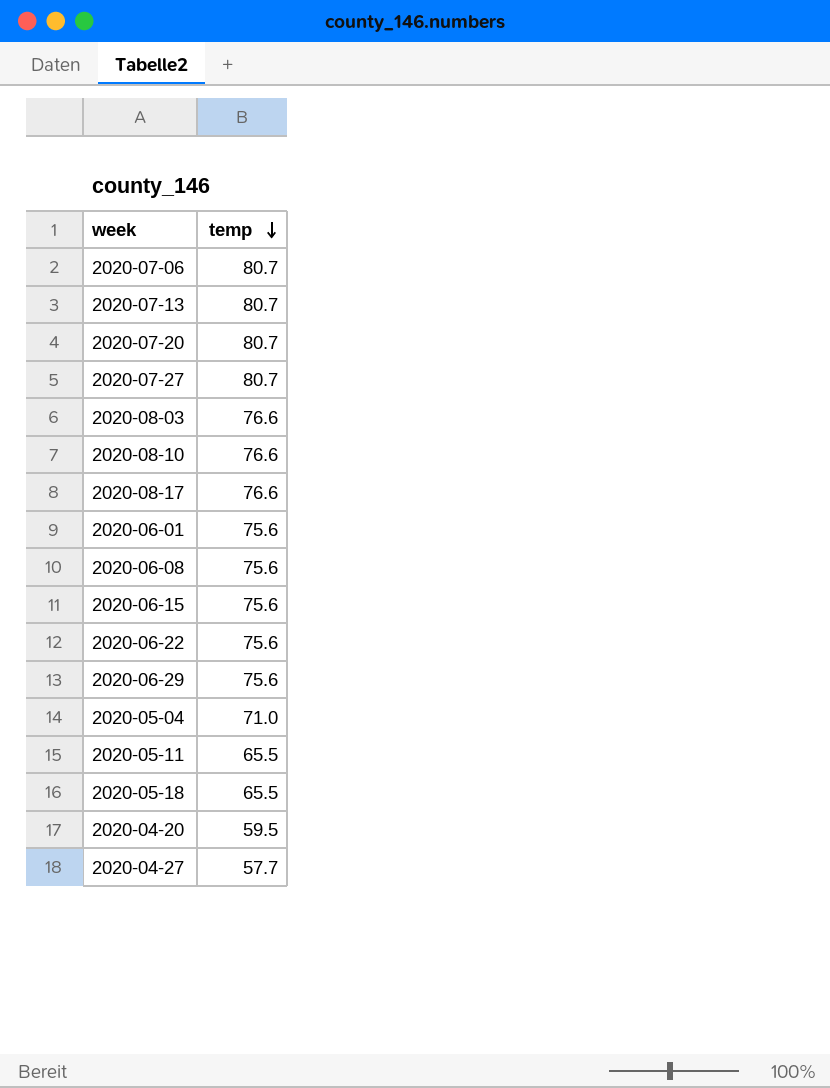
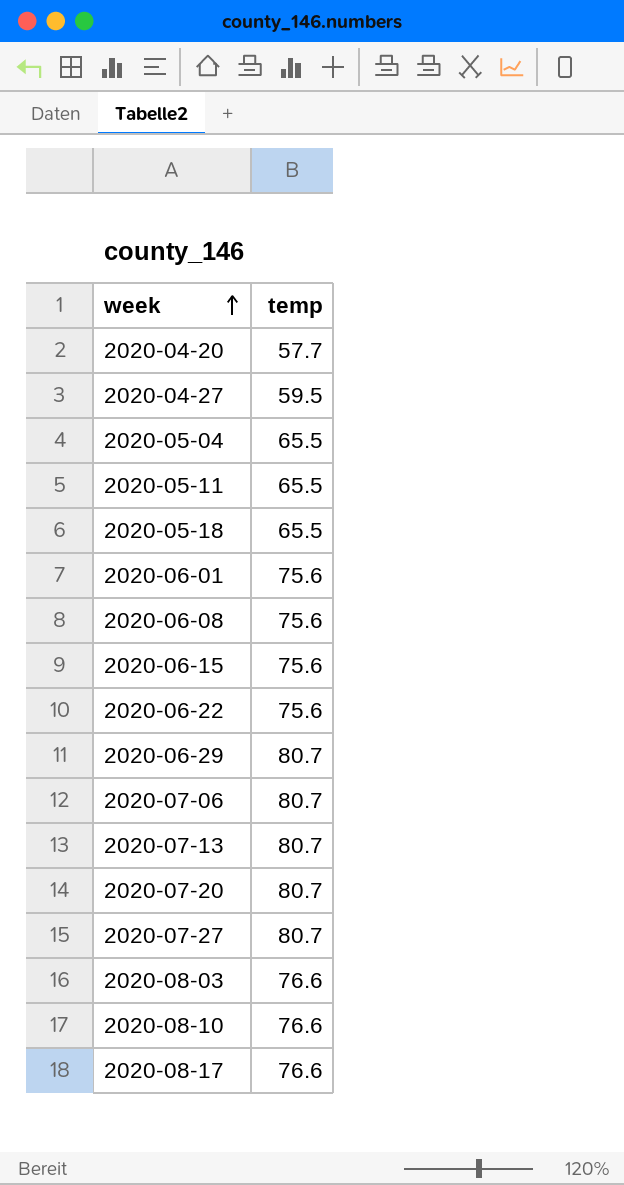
row order: temp descending -> week ascending
2020-04-20 | temp: 59.5 -> 57.7
2020-04-27 | temp: 57.7 -> 59.5
2020-05-04 | temp: 71.0 -> 65.5
2020-06-29 | temp: 75.6 -> 80.7

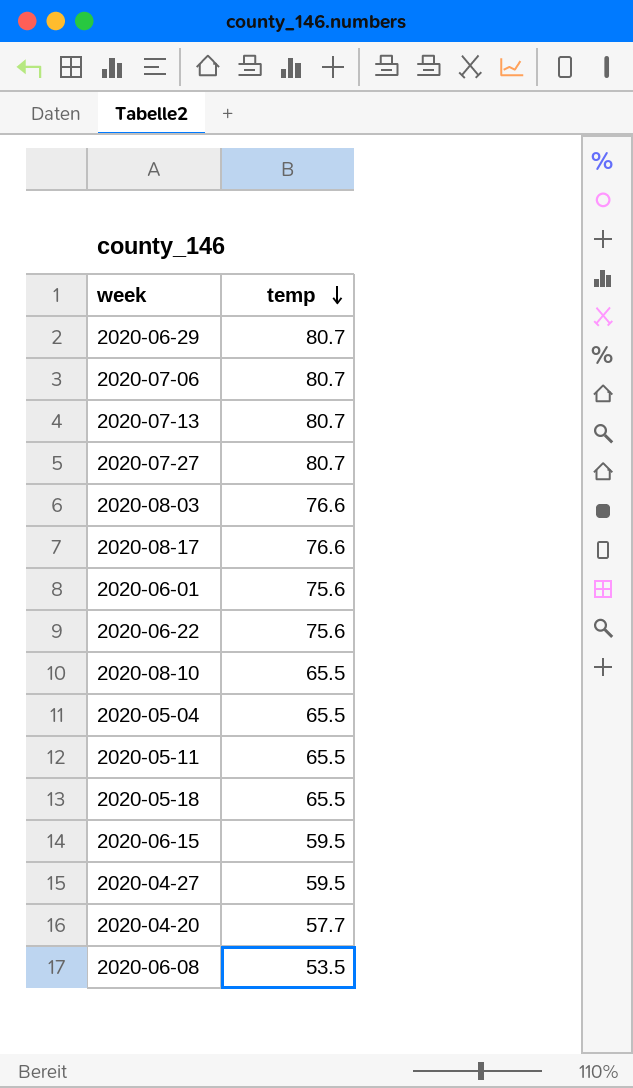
row order: week ascending -> temp descending
row 2020-07-20: 80.7 -> none
2020-08-10 | temp: 76.6 -> 65.5
2020-06-15 | temp: 75.6 -> 59.5
2020-06-08 | temp: 75.6 -> 53.5

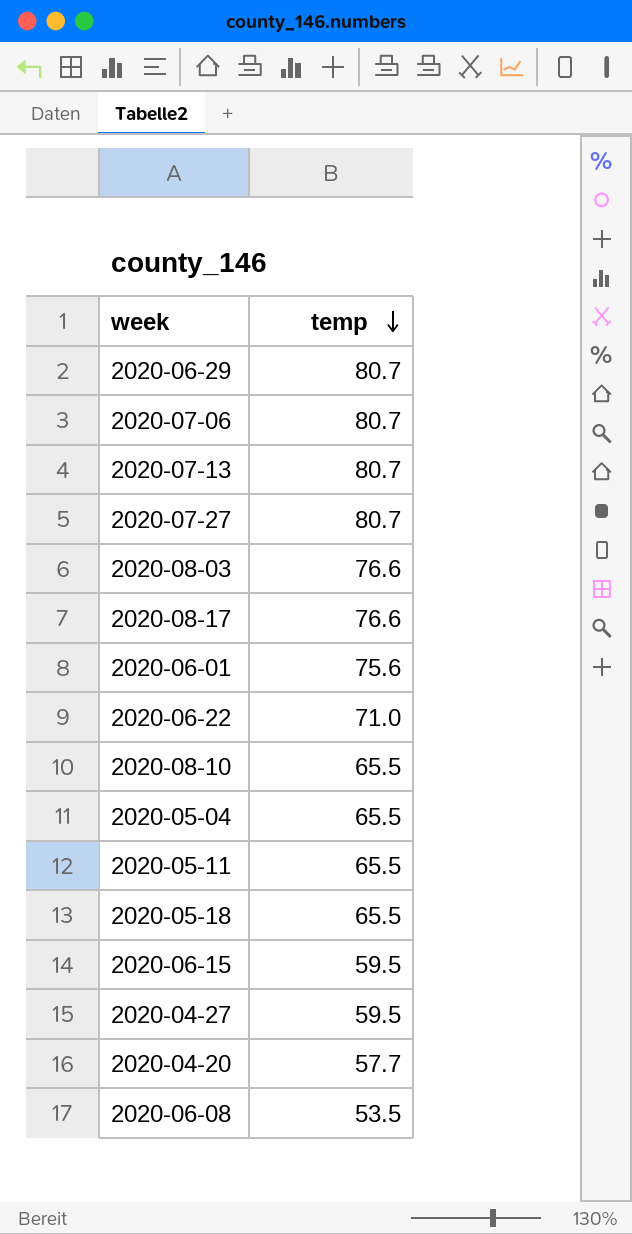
2020-06-22 | temp: 75.6 -> 71.0

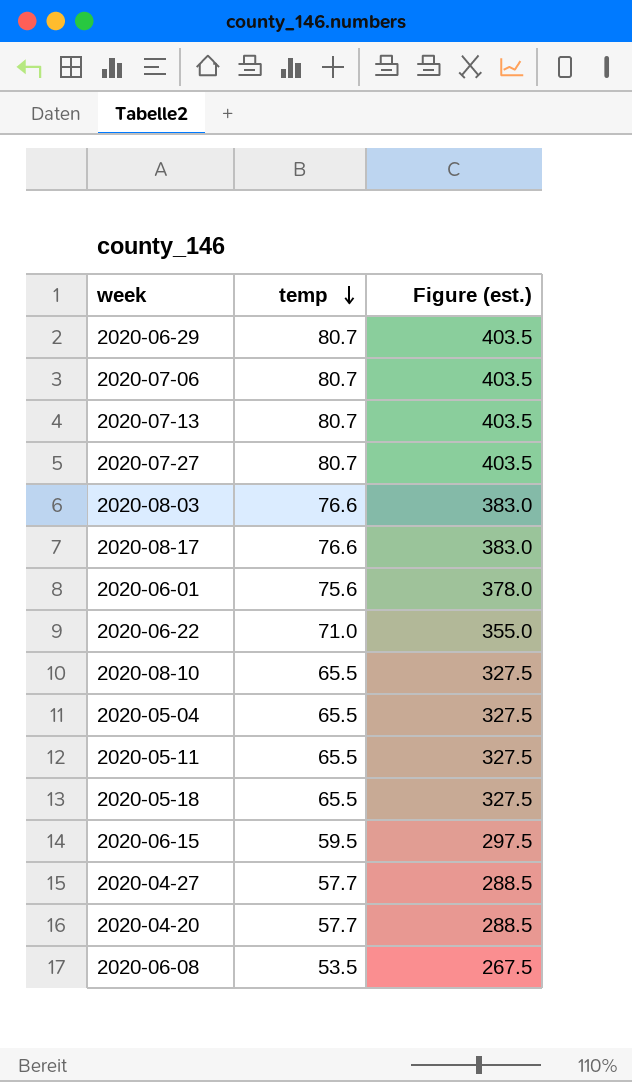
column Figure (est.) | formula: none -> [temp] * 5
2020-04-27 | temp: 59.5 -> 57.7

